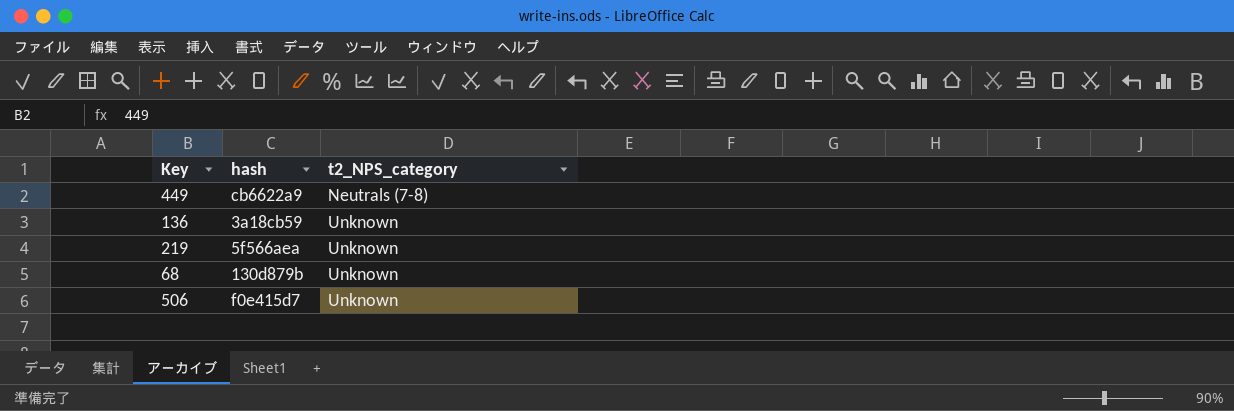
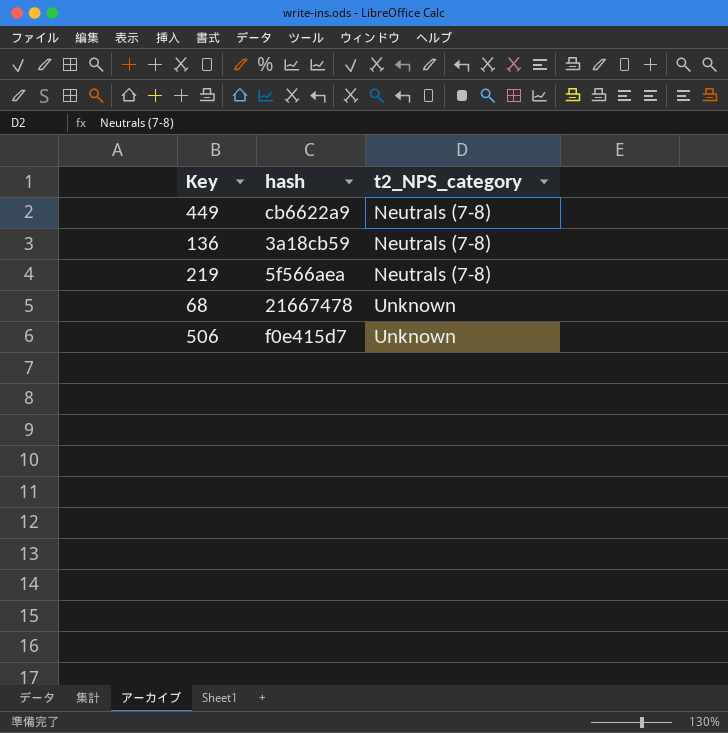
136 | t2_NPS_category: Unknown -> Neutrals (7-8)
219 | t2_NPS_category: Unknown -> Neutrals (7-8)
68 | hash: 130d879b -> 21667478

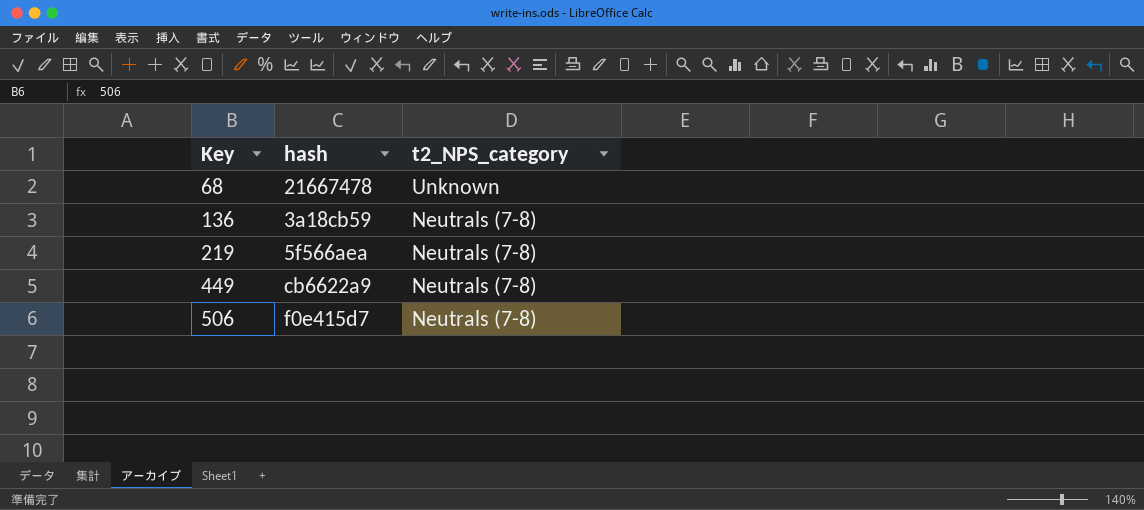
row order: t2_NPS_category ascending -> Key ascending
506 | t2_NPS_category: Unknown -> Neutrals (7-8)

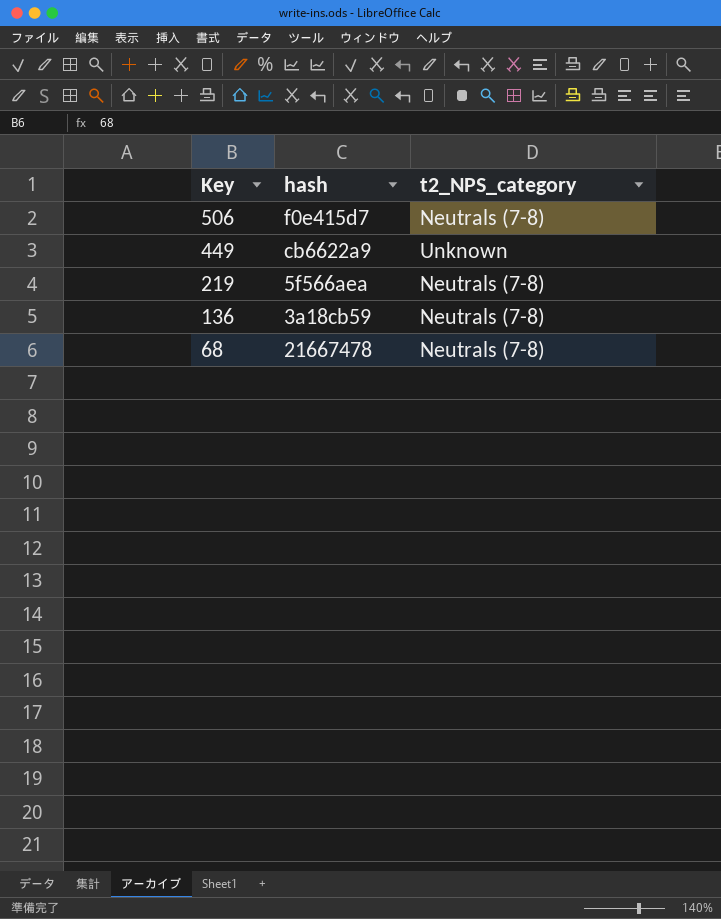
row order: Key ascending -> Key descending
449 | t2_NPS_category: Neutrals (7-8) -> Unknown
68 | t2_NPS_category: Unknown -> Neutrals (7-8)

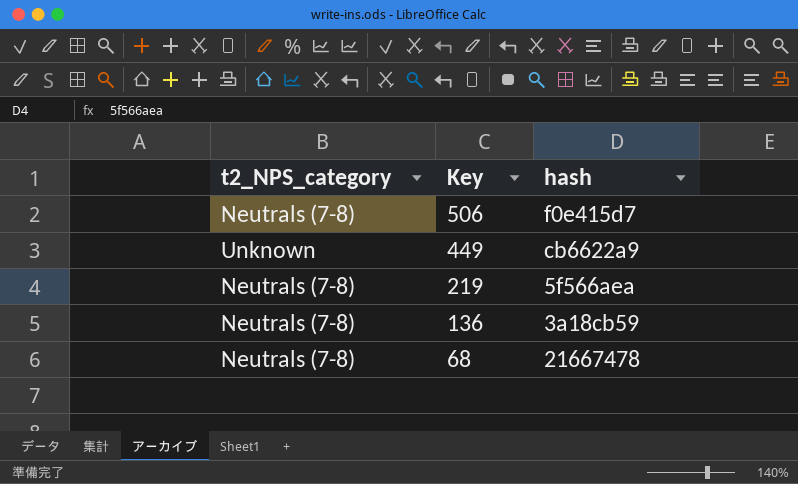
column t2_NPS_category | position: 3 -> 1

